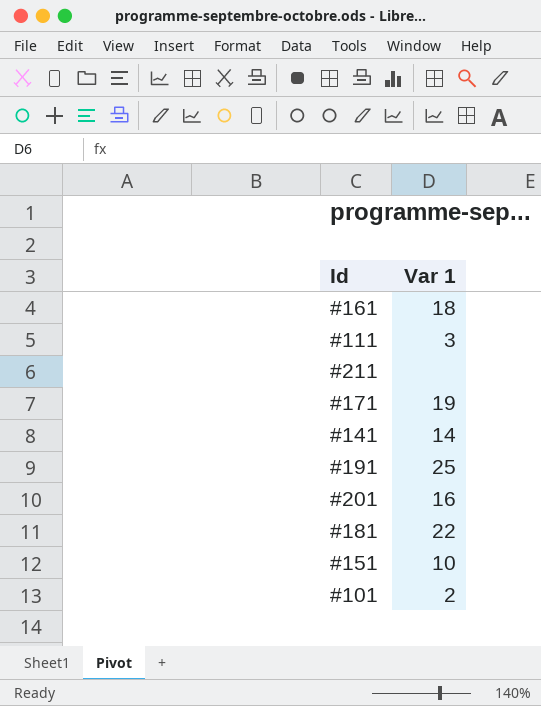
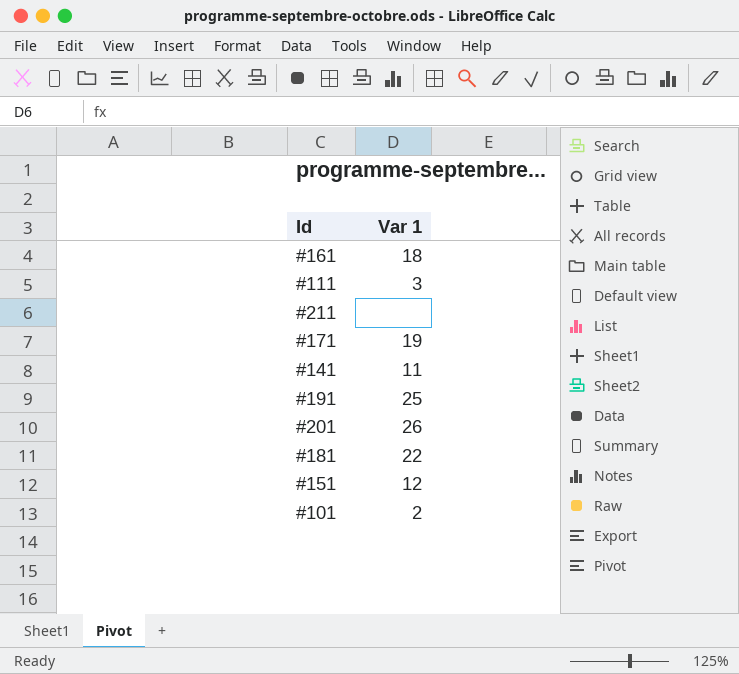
#141 | Var 1: 14 -> 11
#201 | Var 1: 16 -> 26
#151 | Var 1: 10 -> 12

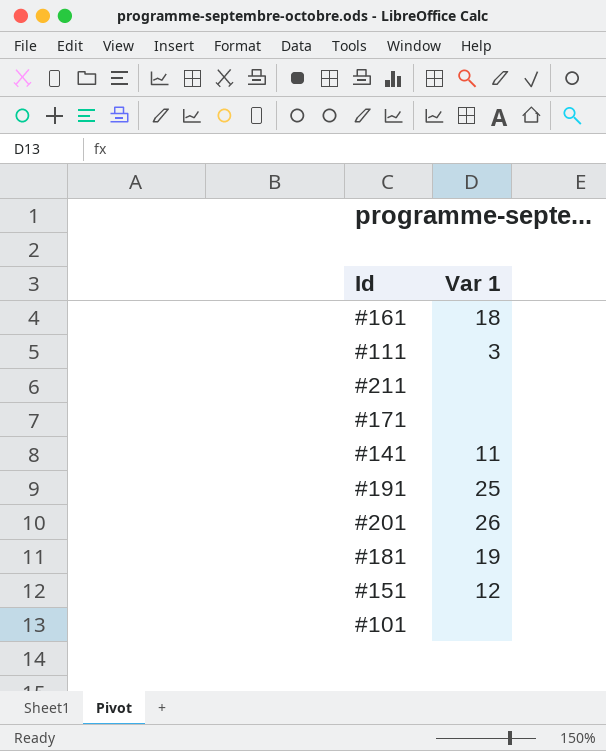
#171 | Var 1: 19 -> none
#181 | Var 1: 22 -> 19
#101 | Var 1: 2 -> none

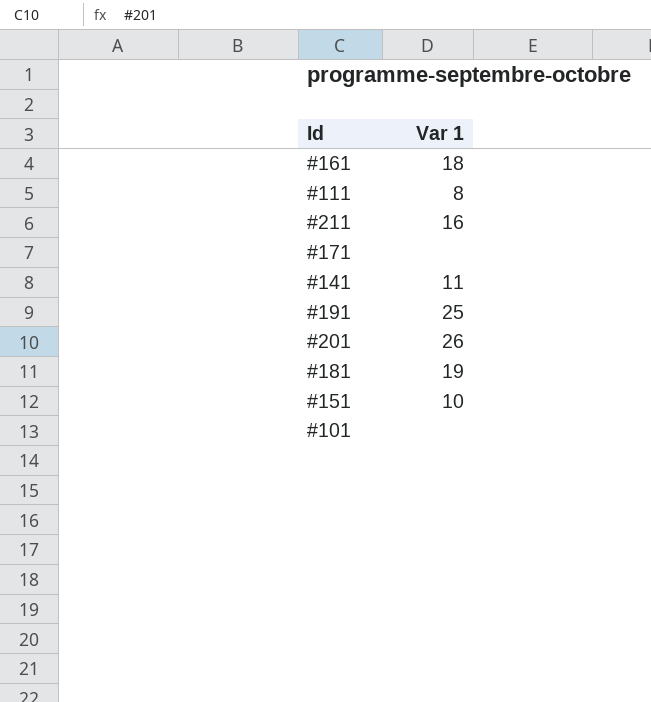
#111 | Var 1: 3 -> 8
#211 | Var 1: none -> 16
#151 | Var 1: 12 -> 10

